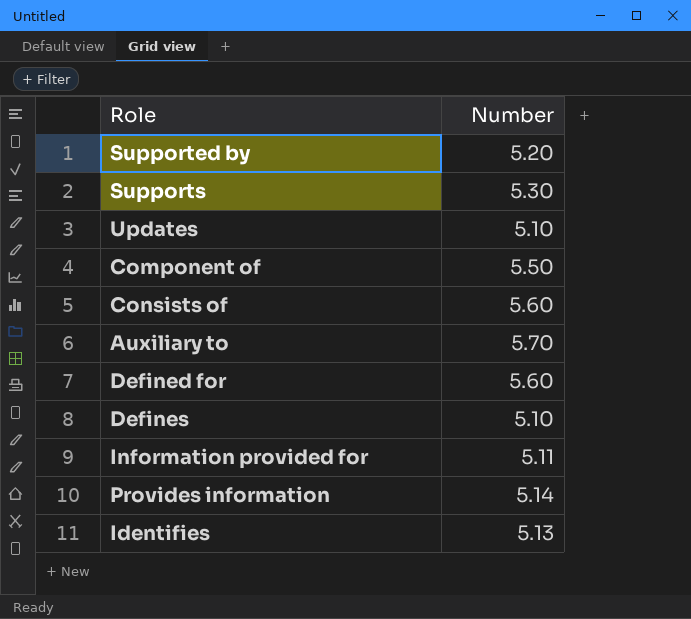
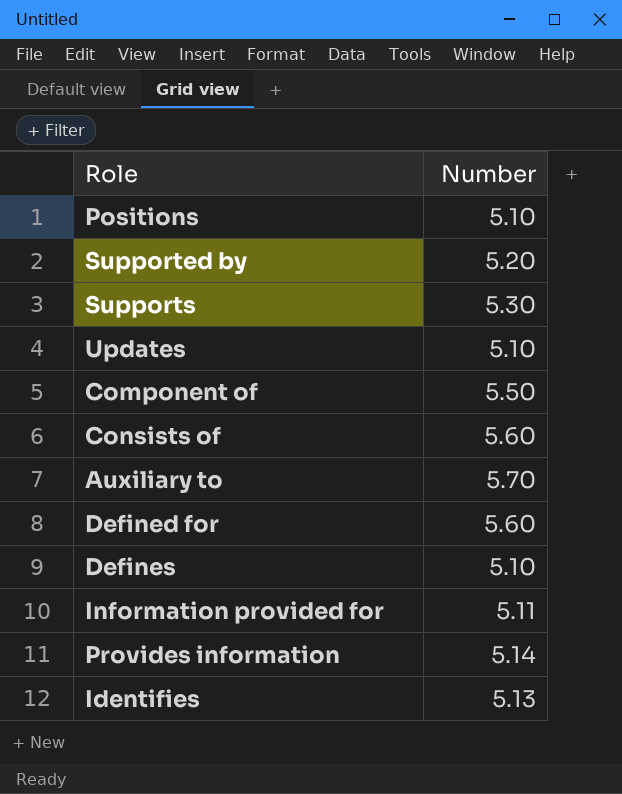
row Positions: none -> 5.10

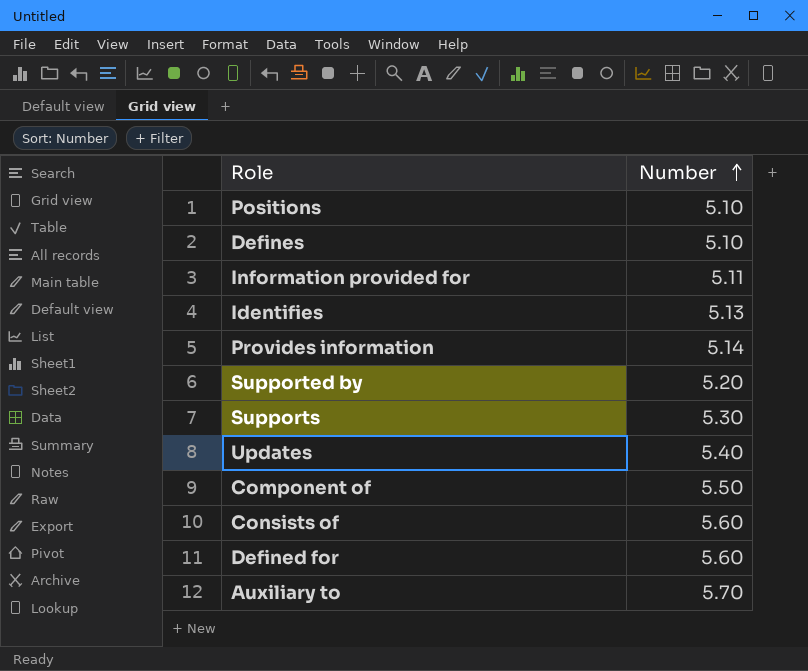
row order: none -> Number ascending
Updates | Number: 5.10 -> 5.40

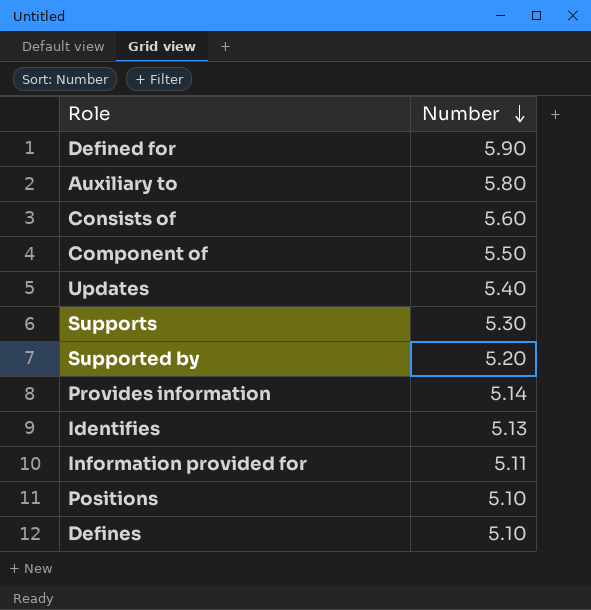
row order: Number ascending -> Number descending
Defined for | Number: 5.60 -> 5.90
Auxiliary to | Number: 5.70 -> 5.80

